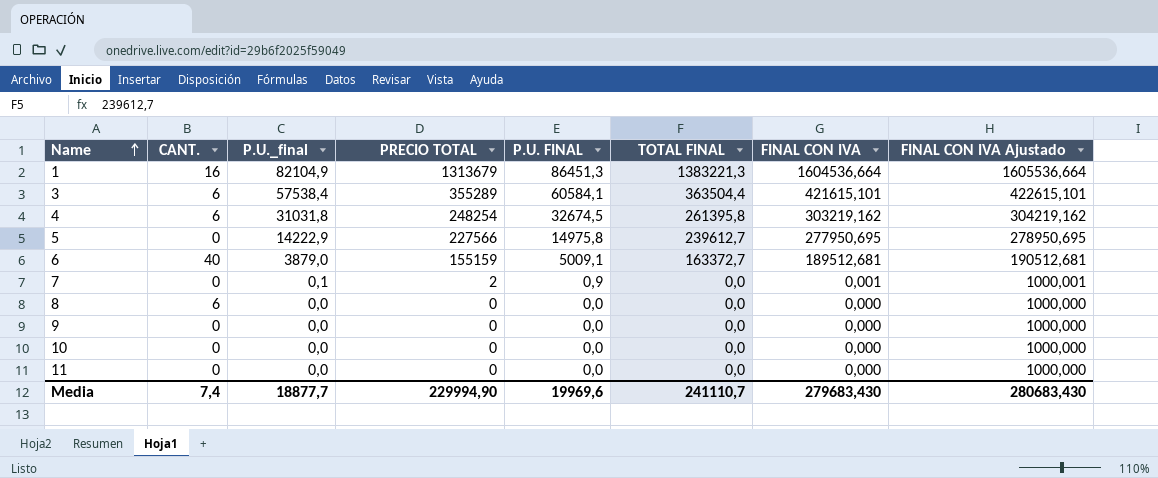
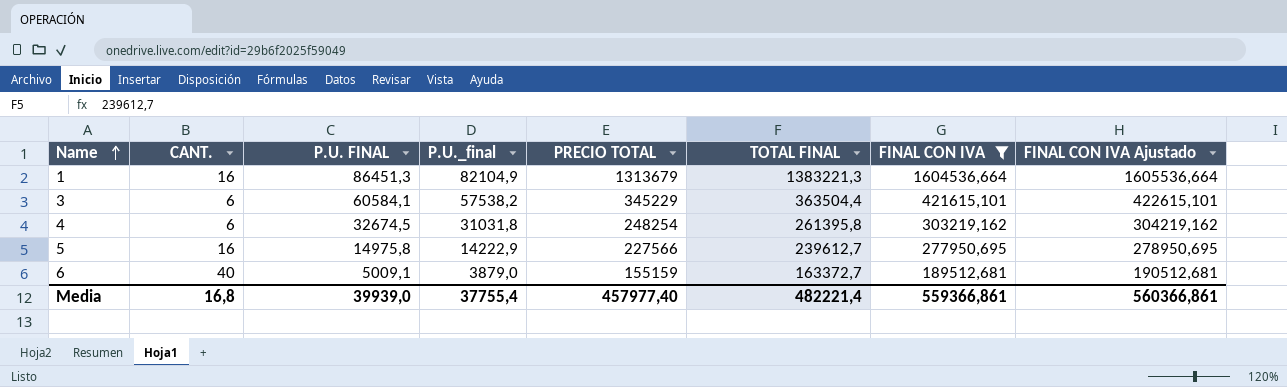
filter: none -> FINAL CON IVA >= 189512,681
column P.U. FINAL | position: 5 -> 3
3 | P.U._final: 57538,4 -> 57538,2
3 | PRECIO TOTAL: 355289 -> 345229
5 | CANT.: 0 -> 16
Media | CANT.: 7,4 -> 16,8
Media | P.U. FINAL: 19969,6 -> 39939,0
Media | P.U._final: 18877,7 -> 37755,4
Media | PRECIO TOTAL: 229994,90 -> 457977,40
Media | TOTAL FINAL: 241110,7 -> 482221,4
Media | FINAL CON IVA: 279683,430 -> 559366,861
Media | FINAL CON IVA Ajustado: 280683,430 -> 560366,861

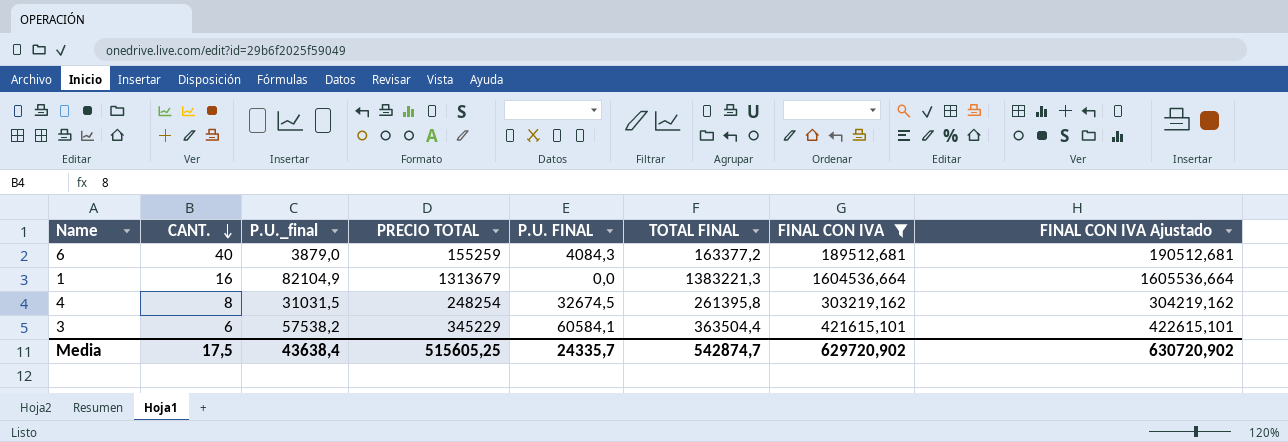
row order: Name ascending -> CANT. descending
column P.U. FINAL | position: 3 -> 5
row 5: 16 | 14975,8 | 14222,9 | 227566 | 239612,7 | 277950,695 | 278950,695 -> none
6 | PRECIO TOTAL: 155159 -> 155259
6 | P.U. FINAL: 5009,1 -> 4084,3
6 | TOTAL FINAL: 163372,7 -> 163377,2
1 | P.U. FINAL: 86451,3 -> 0,0
4 | CANT.: 6 -> 8
4 | P.U._final: 31031,8 -> 31031,5
Media | CANT.: 16,8 -> 17,5
Media | P.U._final: 37755,4 -> 43638,4
Media | PRECIO TOTAL: 457977,40 -> 515605,25
Media | P.U. FINAL: 39939,0 -> 24335,7
Media | TOTAL FINAL: 482221,4 -> 542874,7
Media | FINAL CON IVA: 559366,861 -> 629720,902
Media | FINAL CON IVA Ajustado: 560366,861 -> 630720,902

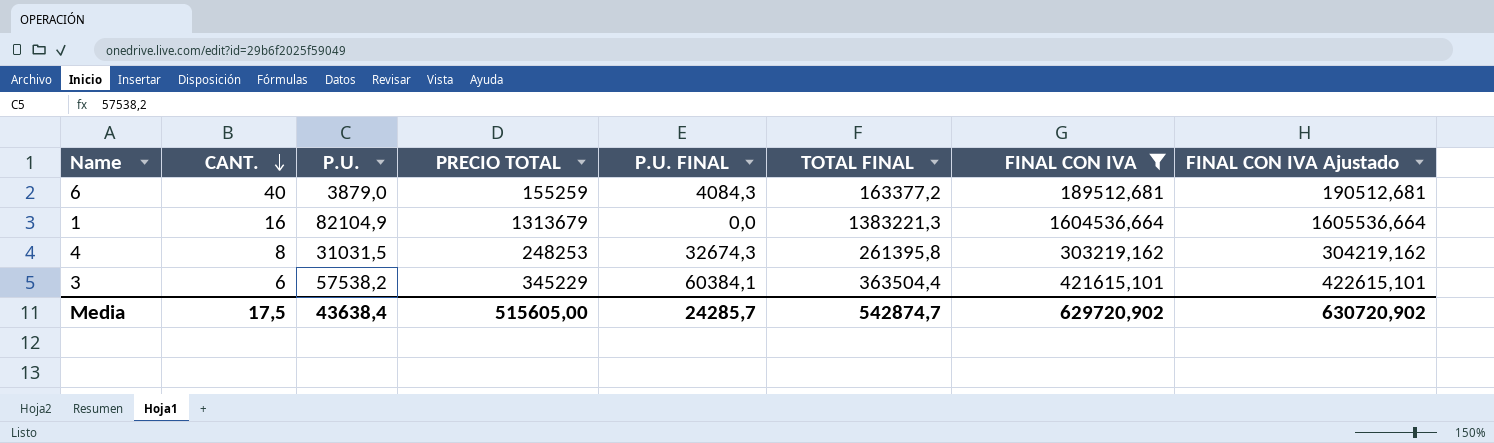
column name: P.U._final -> P.U.
4 | PRECIO TOTAL: 248254 -> 248253
4 | P.U. FINAL: 32674,5 -> 32674,3
3 | P.U. FINAL: 60584,1 -> 60384,1
Media | PRECIO TOTAL: 515605,25 -> 515605,00
Media | P.U. FINAL: 24335,7 -> 24285,7

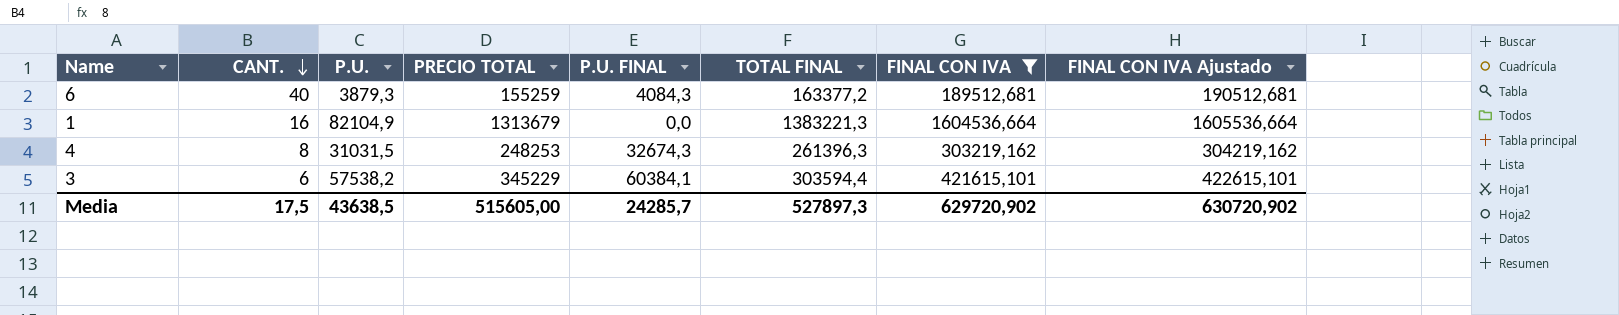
6 | P.U.: 3879,0 -> 3879,3
4 | TOTAL FINAL: 261395,8 -> 261396,3
3 | TOTAL FINAL: 363504,4 -> 303594,4
Media | P.U.: 43638,4 -> 43638,5
Media | TOTAL FINAL: 542874,7 -> 527897,3

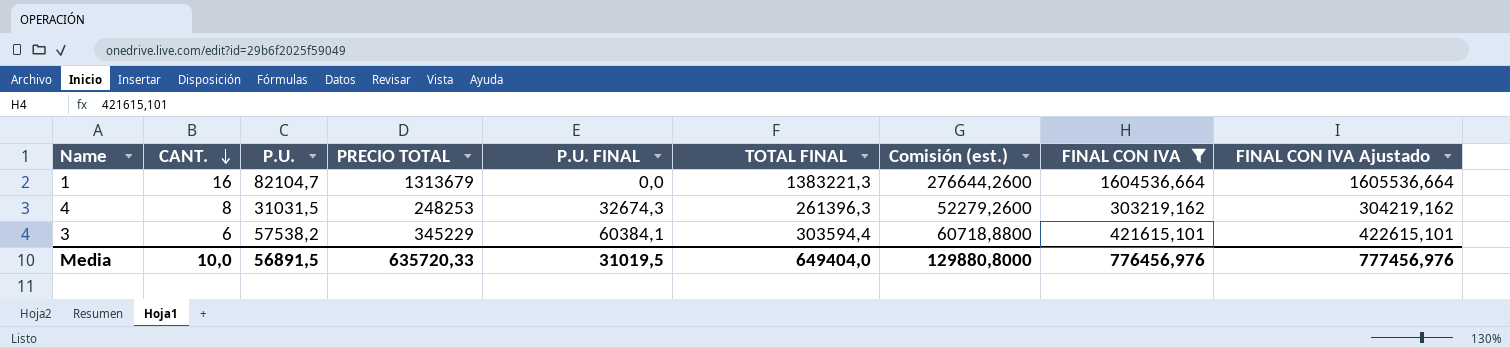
column Comisión (est.) | formula: none -> [TOTAL FINAL] * 0,2
row 6: 40 | 3879,3 | 155259 | 4084,3 | 163377,2 | 189512,681 | 190512,681 -> none
1 | P.U.: 82104,9 -> 82104,7
Media | CANT.: 17,5 -> 10,0
Media | P.U.: 43638,5 -> 56891,5
Media | PRECIO TOTAL: 515605,00 -> 635720,33
Media | P.U. FINAL: 24285,7 -> 31019,5
Media | TOTAL FINAL: 527897,3 -> 649404,0
Media | FINAL CON IVA: 629720,902 -> 776456,976
Media | FINAL CON IVA Ajustado: 630720,902 -> 777456,976

